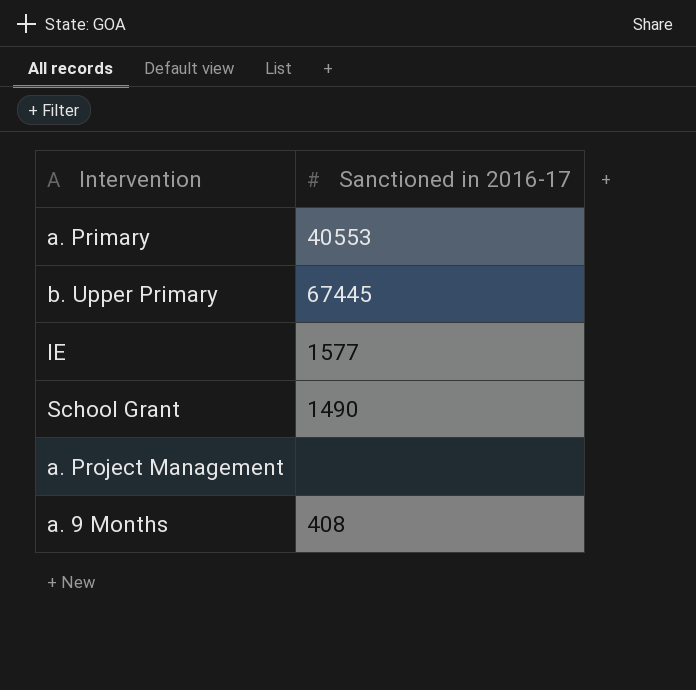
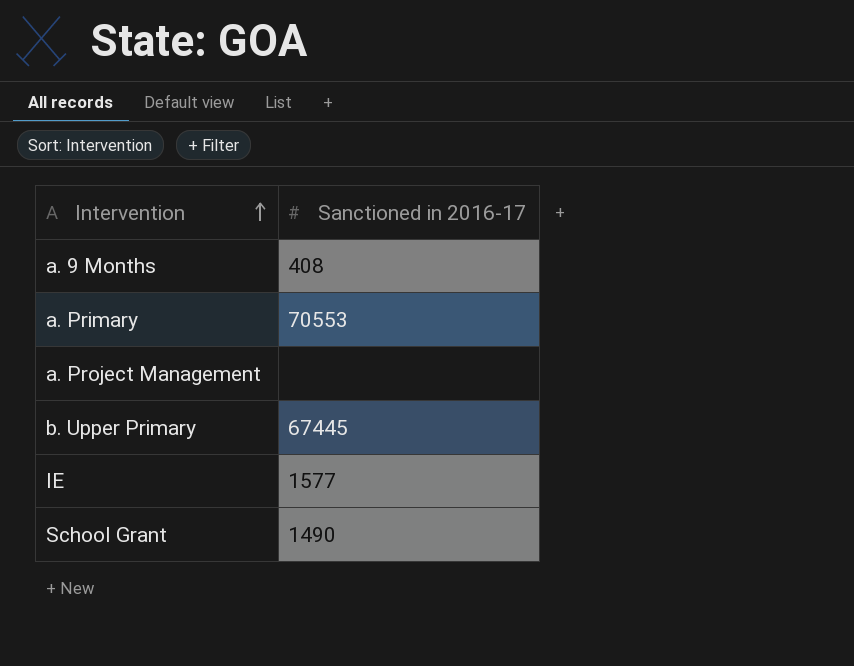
row order: none -> Intervention ascending
a. Primary | Sanctioned in 2016-17: 40553 -> 70553

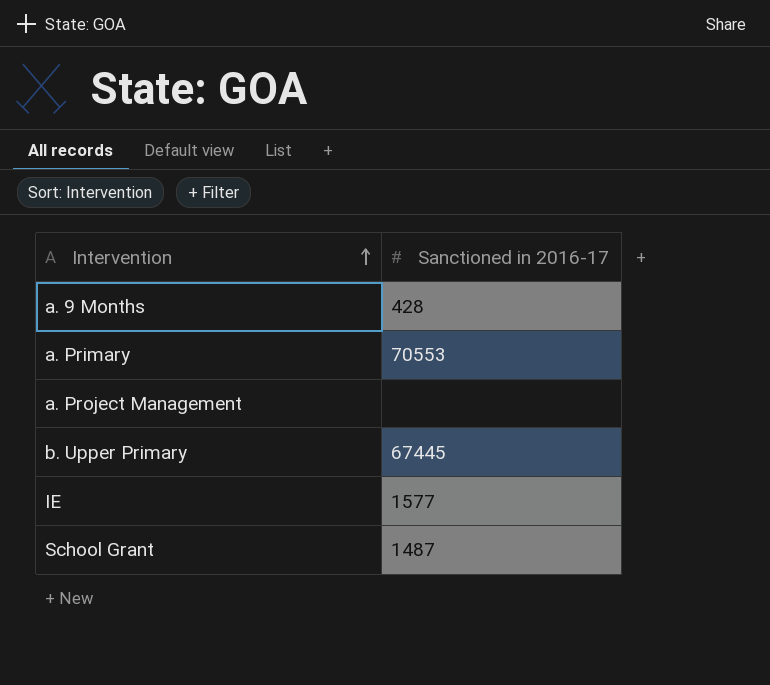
a. 9 Months | Sanctioned in 2016-17: 408 -> 428
School Grant | Sanctioned in 2016-17: 1490 -> 1487

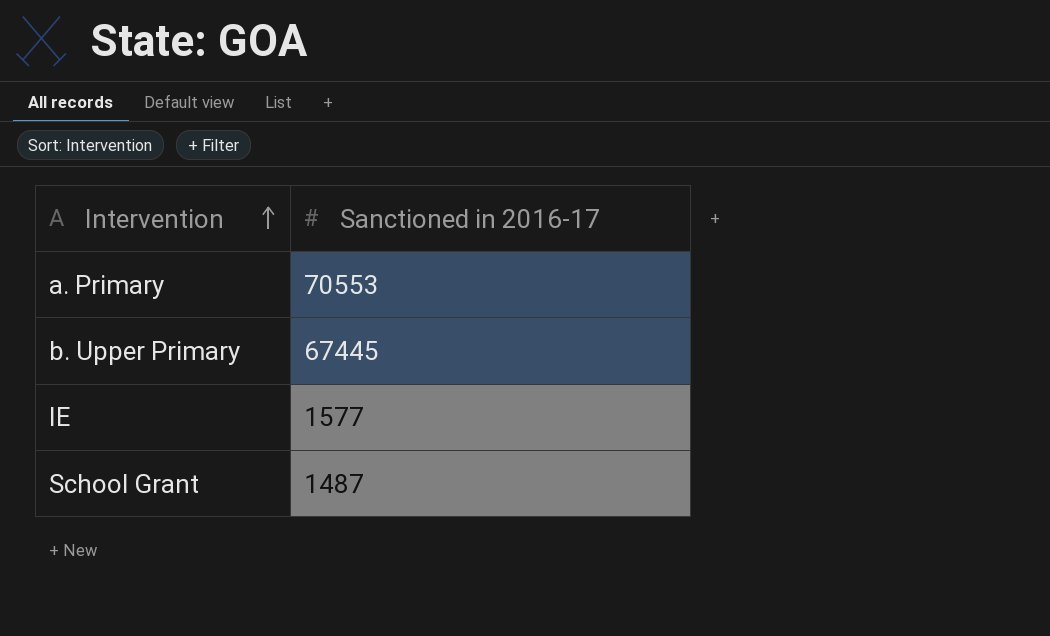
row a. 9 Months: 428 -> none
row a. Project Management: none -> none

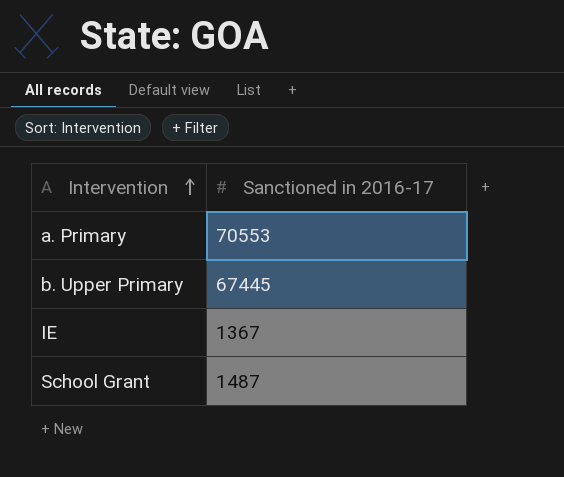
IE | Sanctioned in 2016-17: 1577 -> 1367

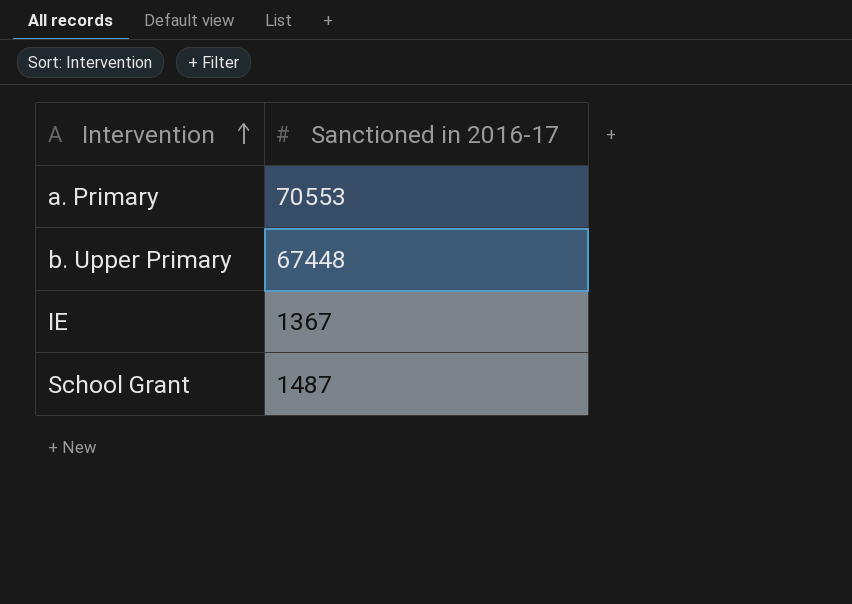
b. Upper Primary | Sanctioned in 2016-17: 67445 -> 67448

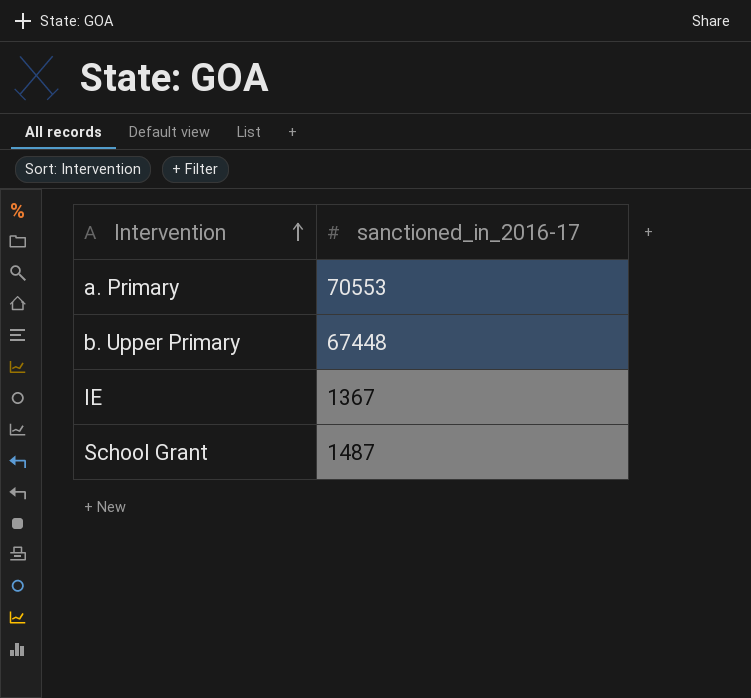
column name: Sanctioned in 2016-17 -> sanctioned_in_2016-17

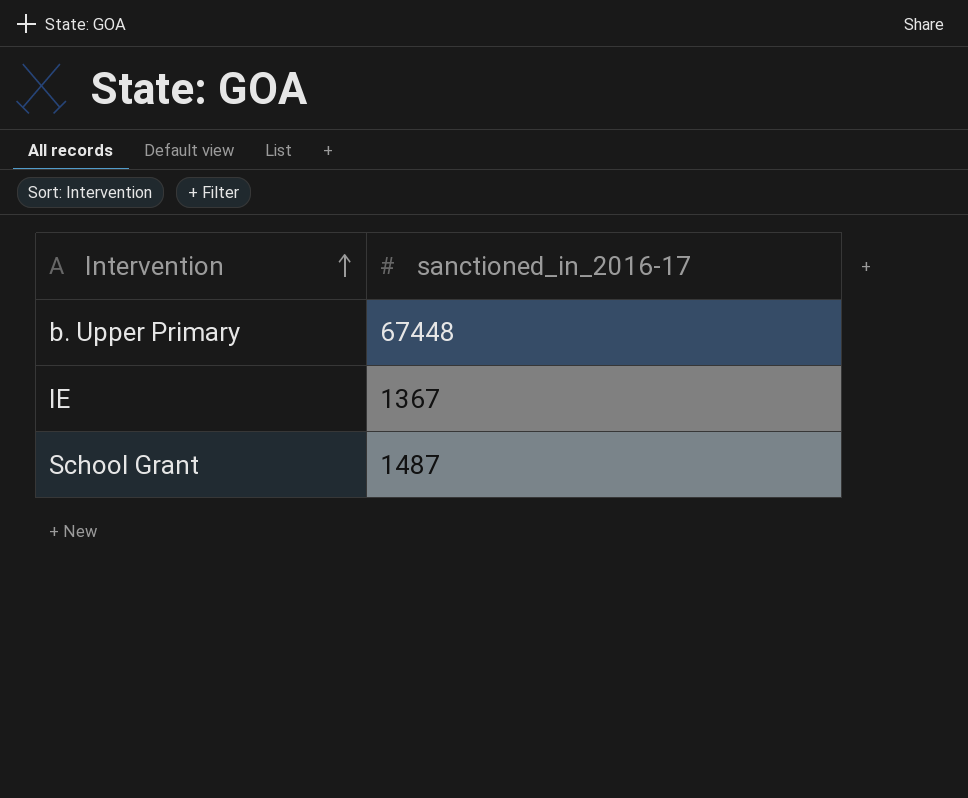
row a. Primary: 70553 -> none

